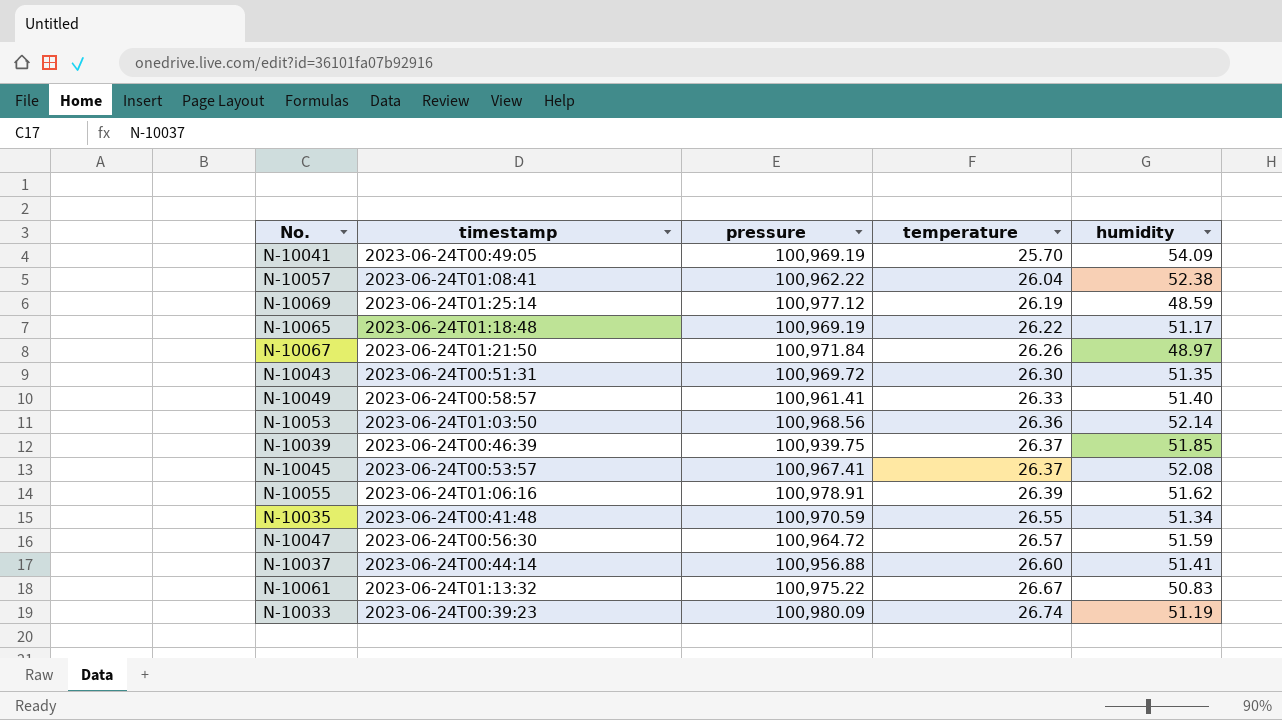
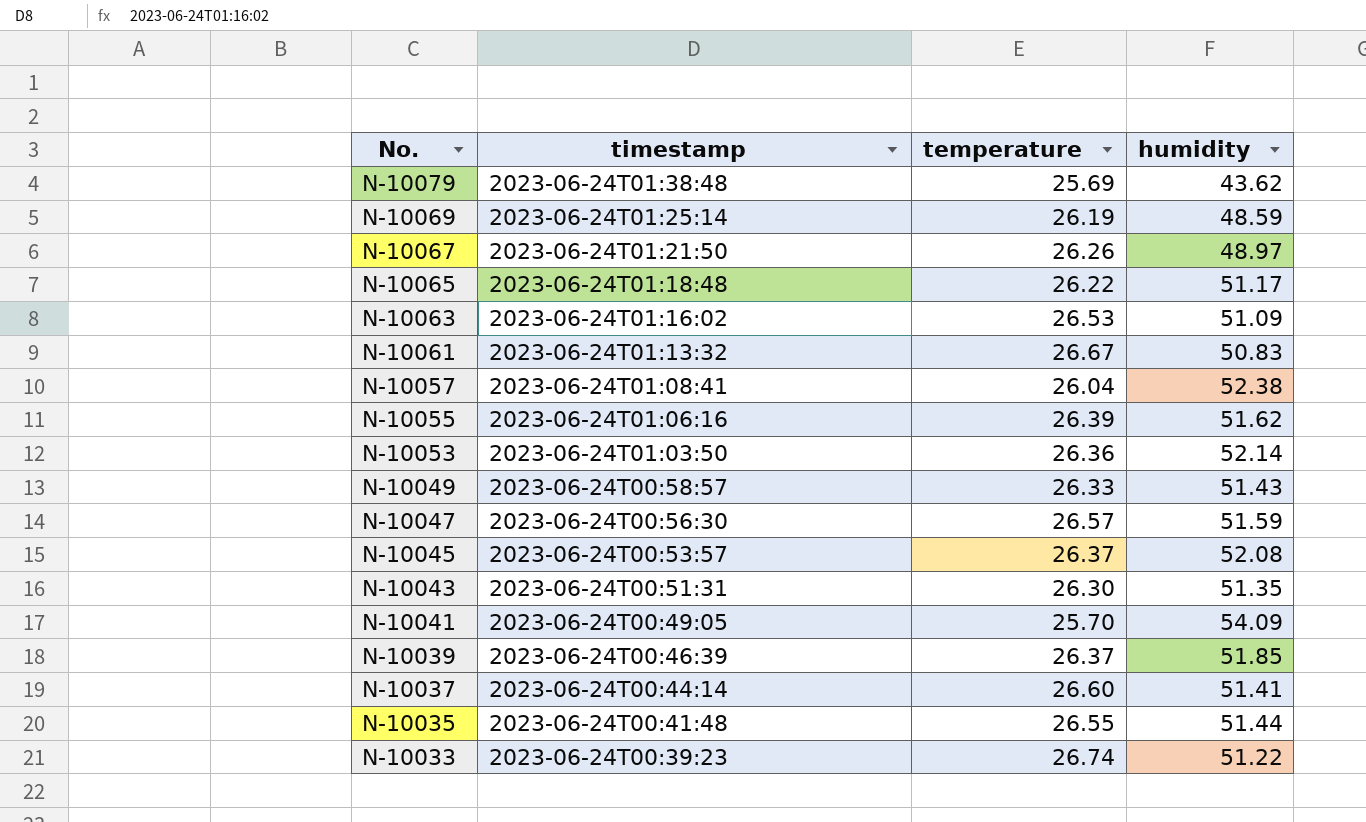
row order: temperature ascending -> No. descending
column pressure | position: 3 -> none
row N-10079: none -> 2023-06-24T01:38:48 | 25.69 | 43.62
row N-10063: none -> 2023-06-24T01:16:02 | 26.53 | 51.09
N-10049 | humidity: 51.40 -> 51.43
N-10035 | humidity: 51.34 -> 51.44
N-10033 | humidity: 51.19 -> 51.22

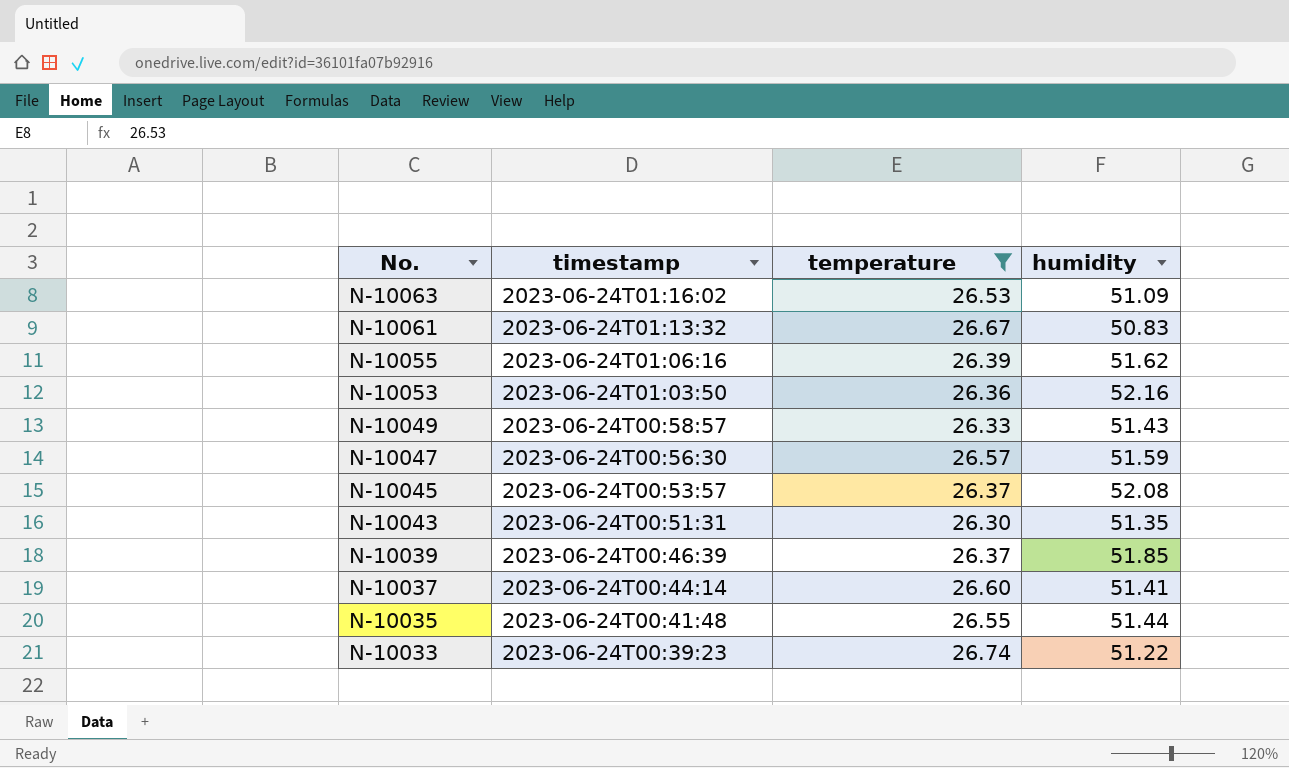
filter: none -> temperature >= 26.30
N-10053 | humidity: 52.14 -> 52.16

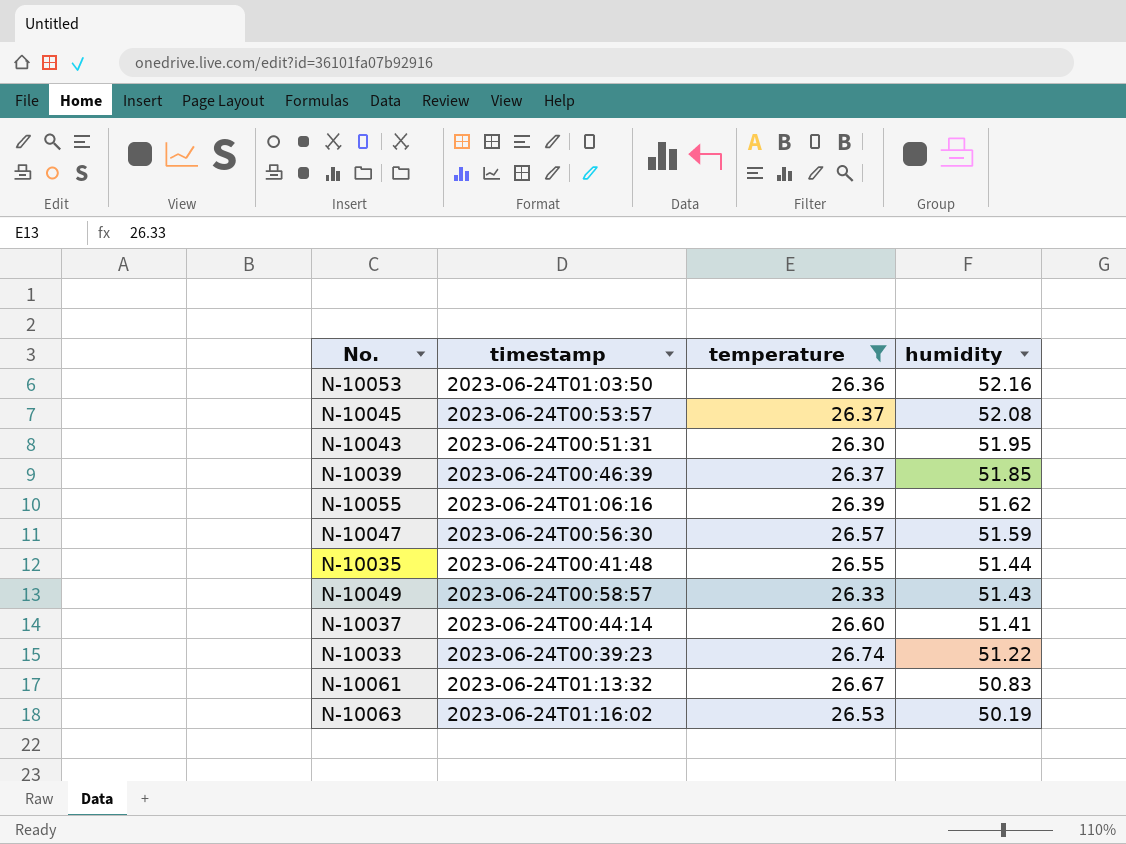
row order: No. descending -> humidity descending
N-10043 | humidity: 51.35 -> 51.95
N-10063 | humidity: 51.09 -> 50.19

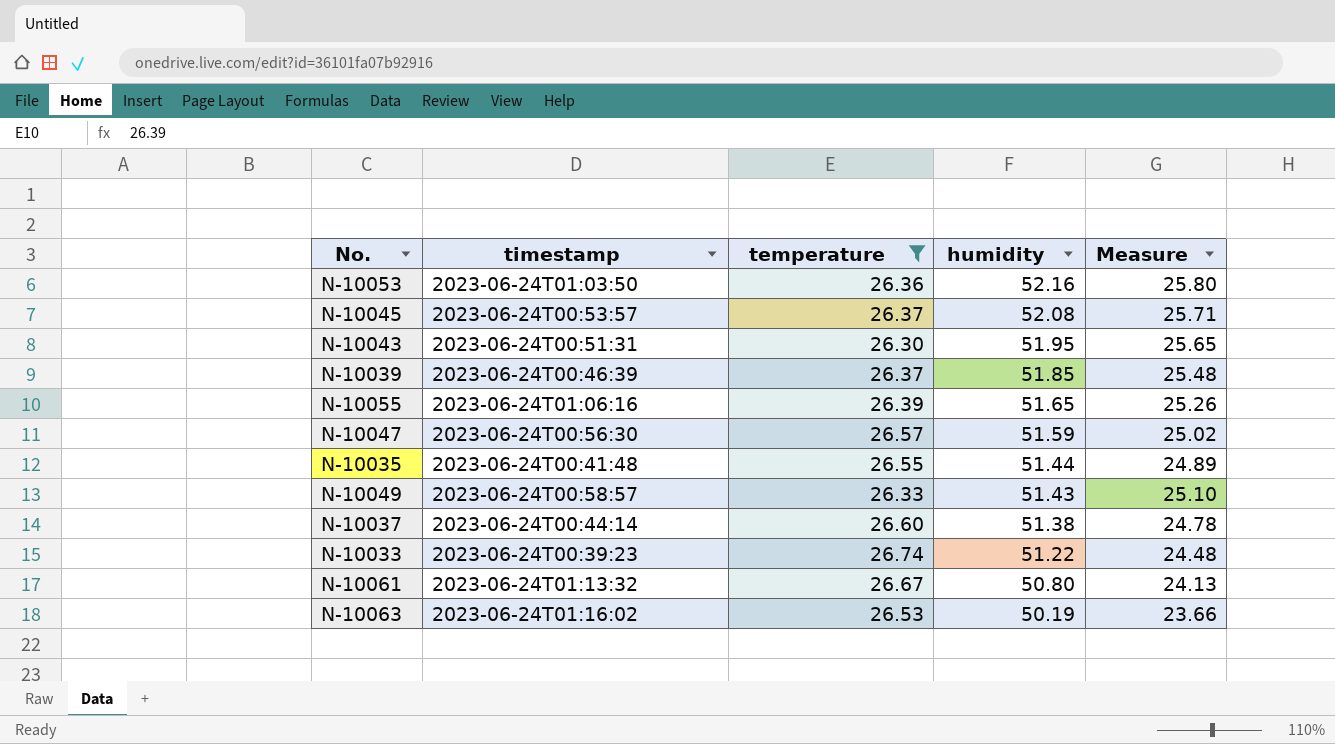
column Measure | formula: none -> [humidity] - [temperature]
N-10055 | humidity: 51.62 -> 51.65
N-10037 | humidity: 51.41 -> 51.38
N-10061 | humidity: 50.83 -> 50.80

